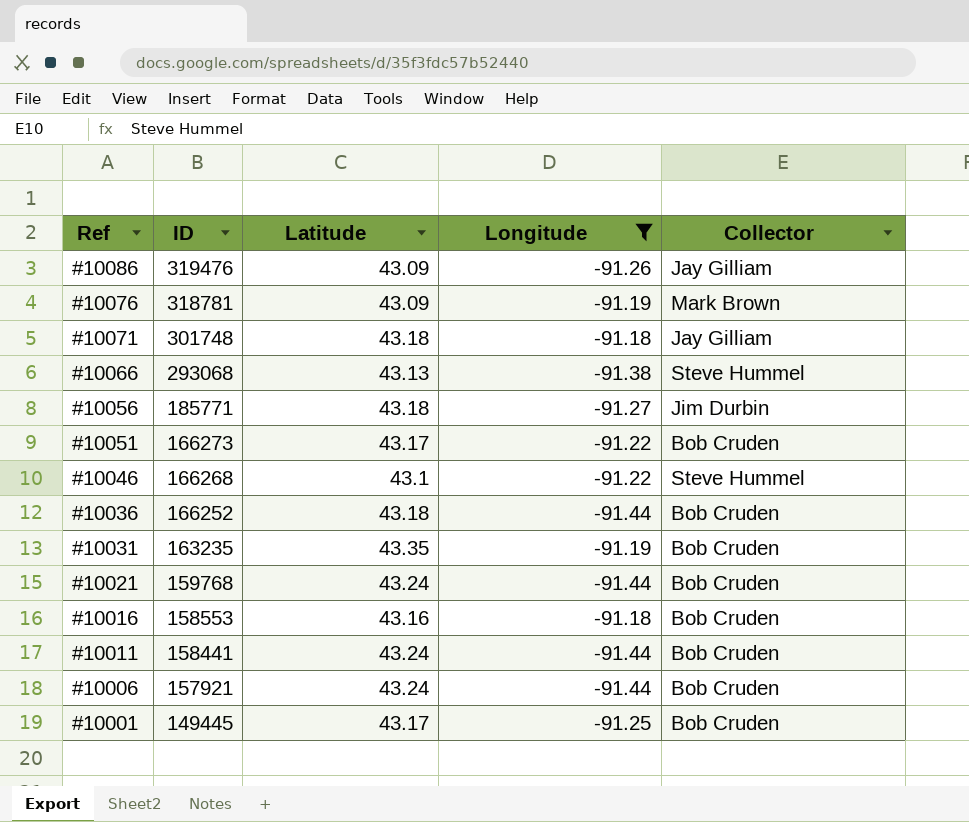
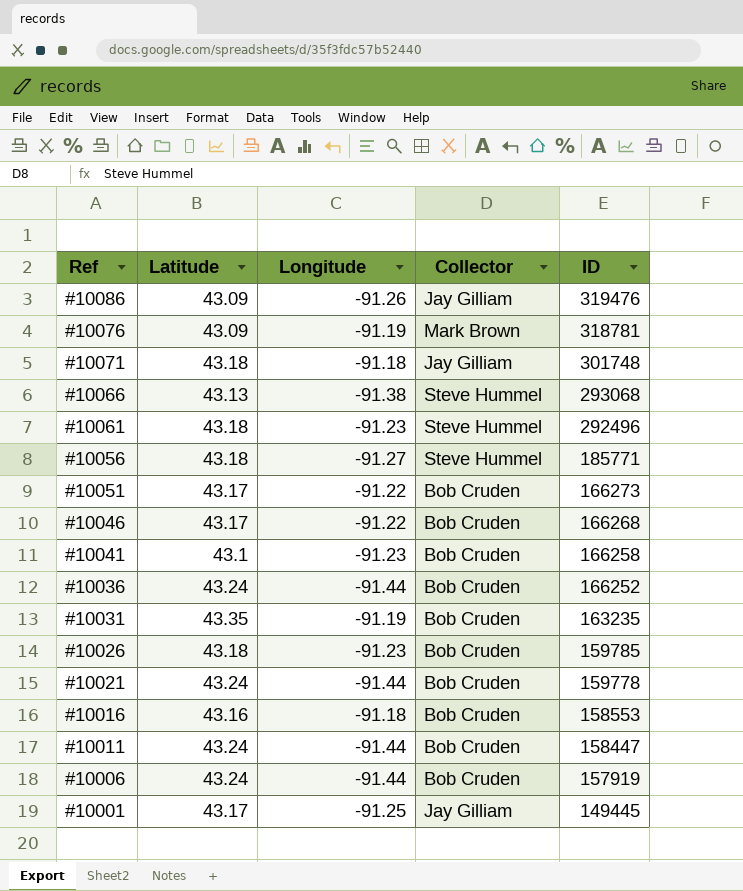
filter: Longitude != -91.23 -> none
column ID | position: 2 -> 5
#10056 | Collector: Jim Durbin -> Steve Hummel
#10046 | Latitude: 43.1 -> 43.17
#10046 | Collector: Steve Hummel -> Bob Cruden
#10036 | Latitude: 43.18 -> 43.24
#10021 | ID: 159768 -> 159778
#10011 | ID: 158441 -> 158447
#10006 | ID: 157921 -> 157919
#10001 | Collector: Bob Cruden -> Jay Gilliam

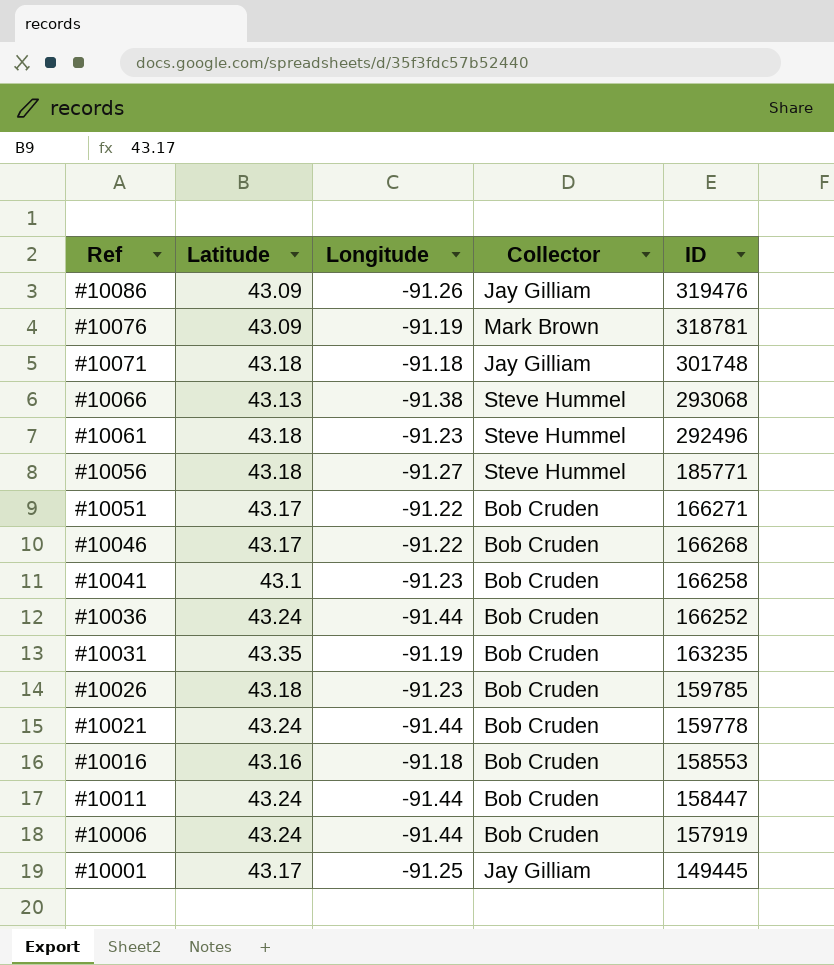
#10051 | ID: 166273 -> 166271

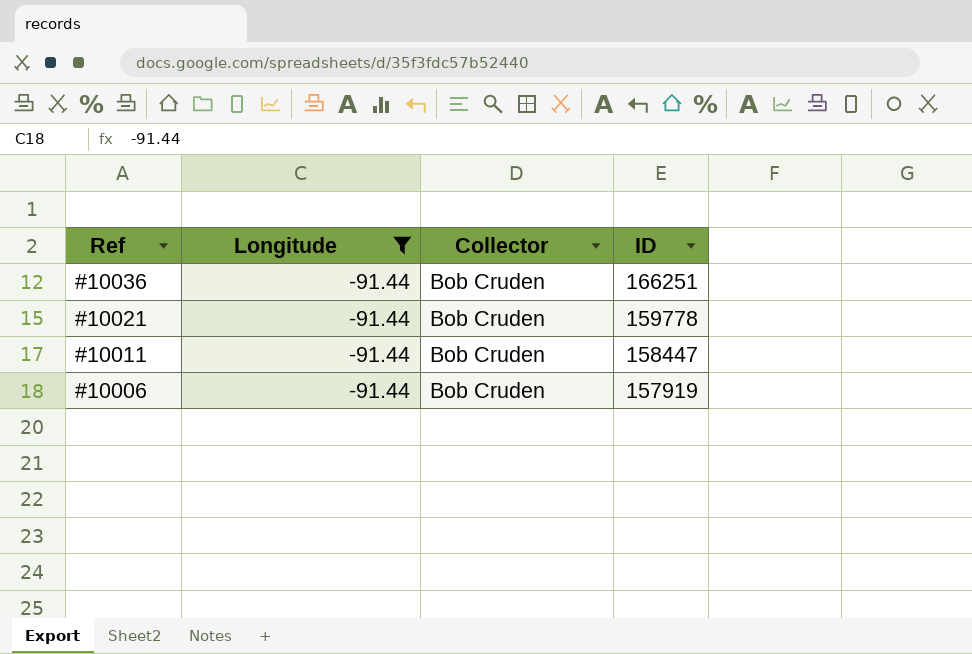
filter: none -> Longitude = -91.44
column Latitude | position: 2 -> none
#10036 | ID: 166252 -> 166251

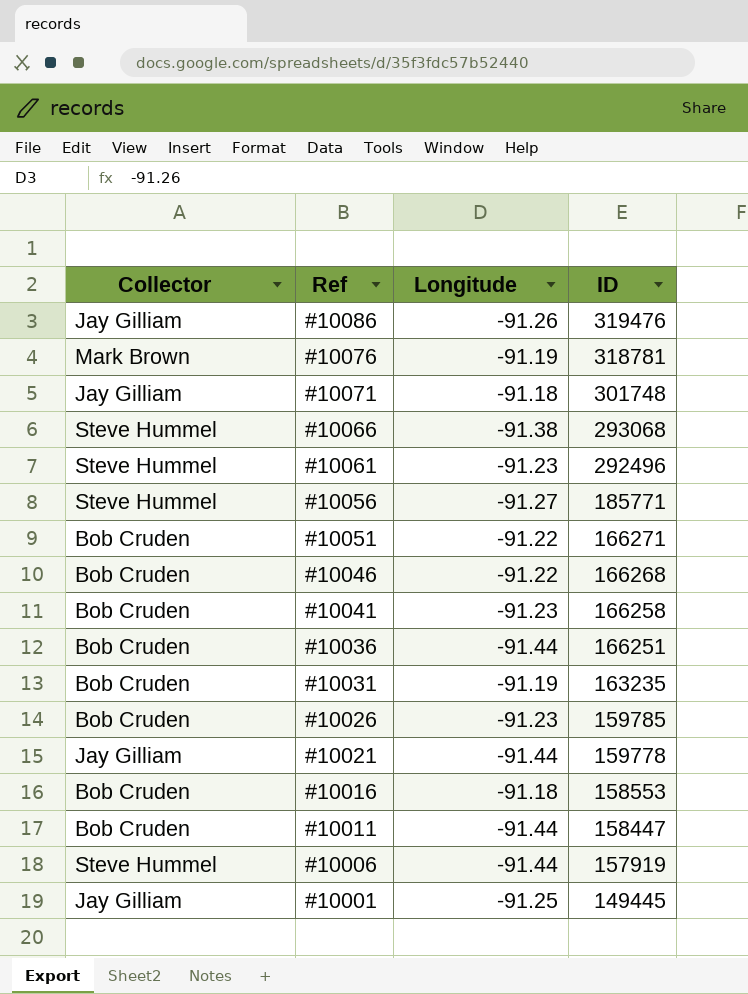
filter: Longitude = -91.44 -> none
column Collector | position: 3 -> 1
#10021 | Collector: Bob Cruden -> Jay Gilliam
#10006 | Collector: Bob Cruden -> Steve Hummel

